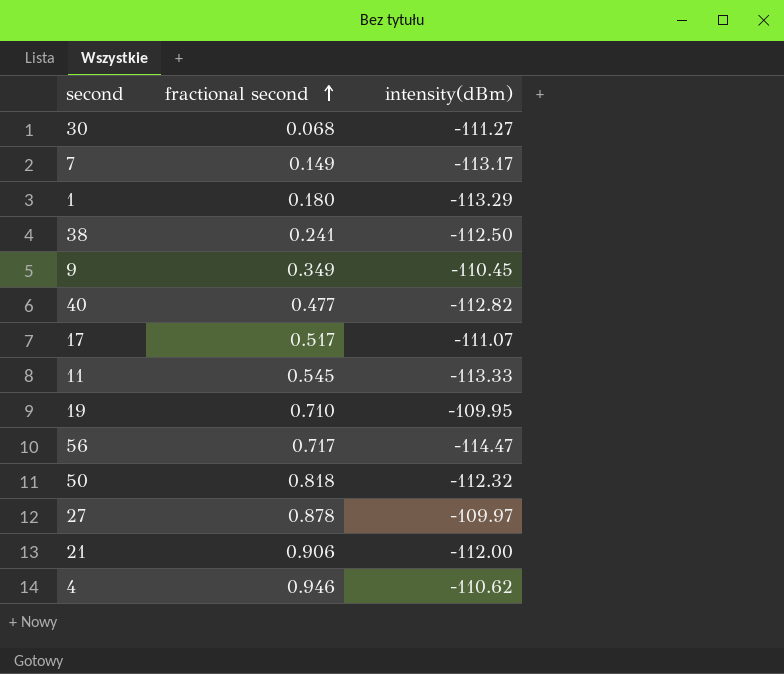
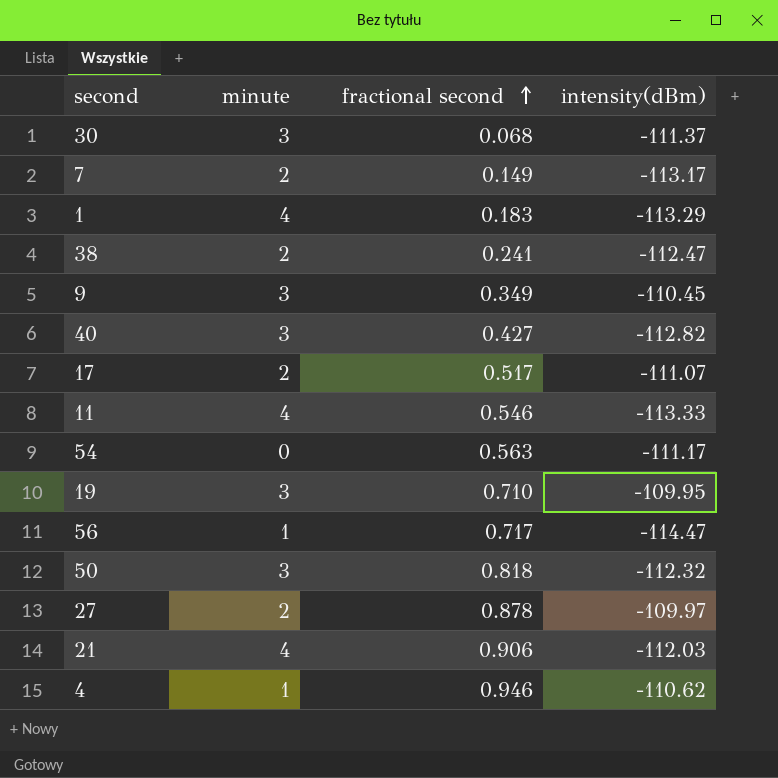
column minute | position: none -> 2
30 | intensity(dBm): -111.27 -> -111.37
1 | fractional second: 0.180 -> 0.183
38 | intensity(dBm): -112.50 -> -112.47
40 | fractional second: 0.477 -> 0.427
11 | fractional second: 0.545 -> 0.546
row 54: none -> 0 | 0.563 | -111.17
21 | intensity(dBm): -112.00 -> -112.03

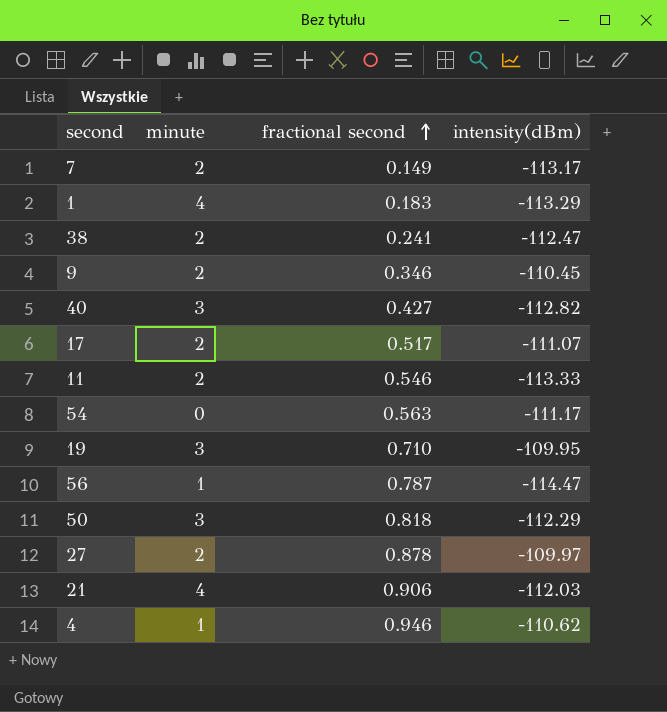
row 30: 3 | 0.068 | -111.37 -> none
9 | minute: 3 -> 2
9 | fractional second: 0.349 -> 0.346
11 | minute: 4 -> 2
56 | fractional second: 0.717 -> 0.787
50 | intensity(dBm): -112.32 -> -112.29

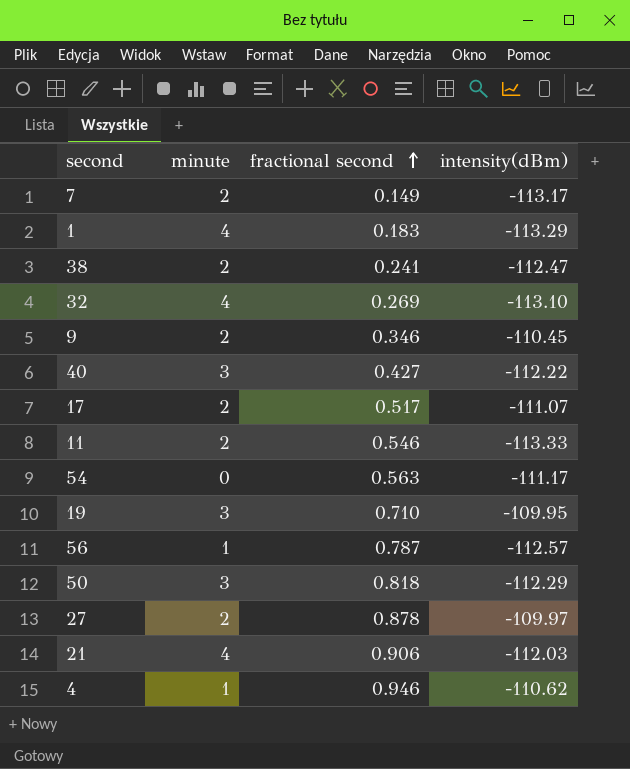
row 32: none -> 4 | 0.269 | -113.10
40 | intensity(dBm): -112.82 -> -112.22
56 | intensity(dBm): -114.47 -> -112.57

